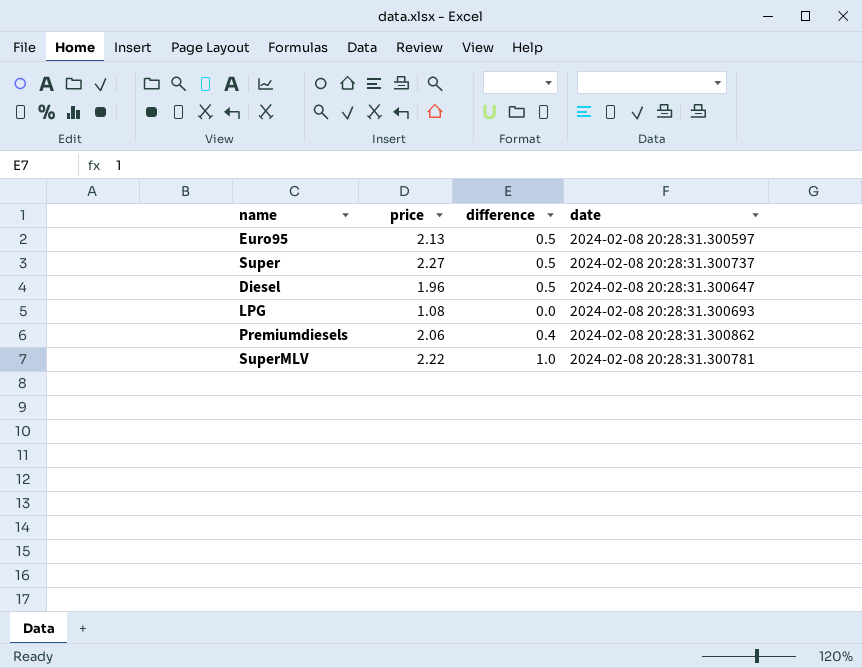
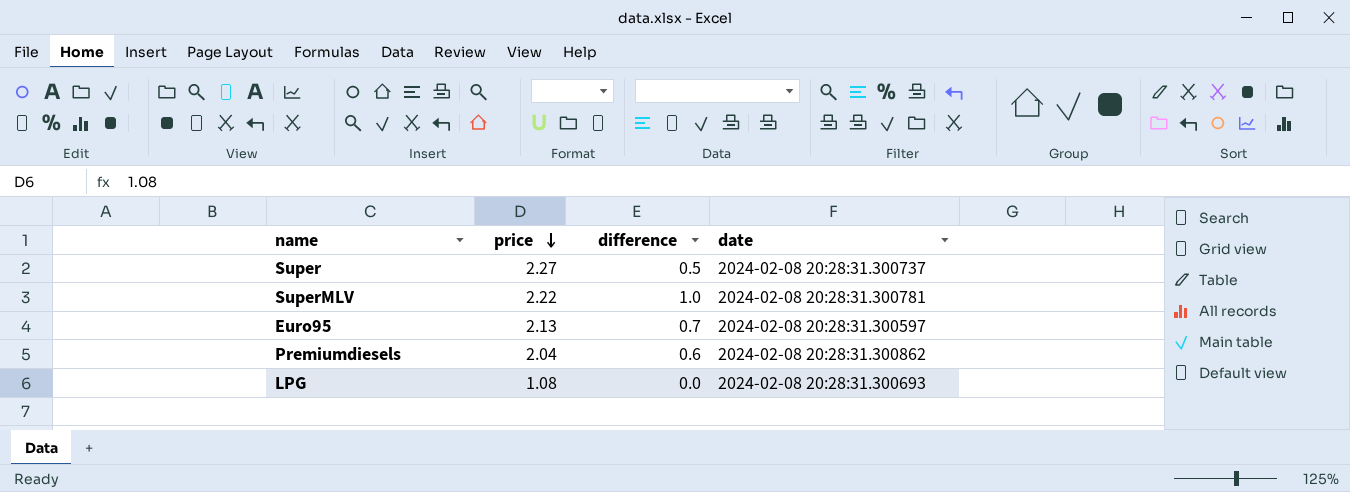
row order: none -> price descending
row Diesel: 1.96 | 0.5 | 2024-02-08 20:28:31.300647 -> none
Euro95 | difference: 0.5 -> 0.7
Premiumdiesels | price: 2.06 -> 2.04
Premiumdiesels | difference: 0.4 -> 0.6

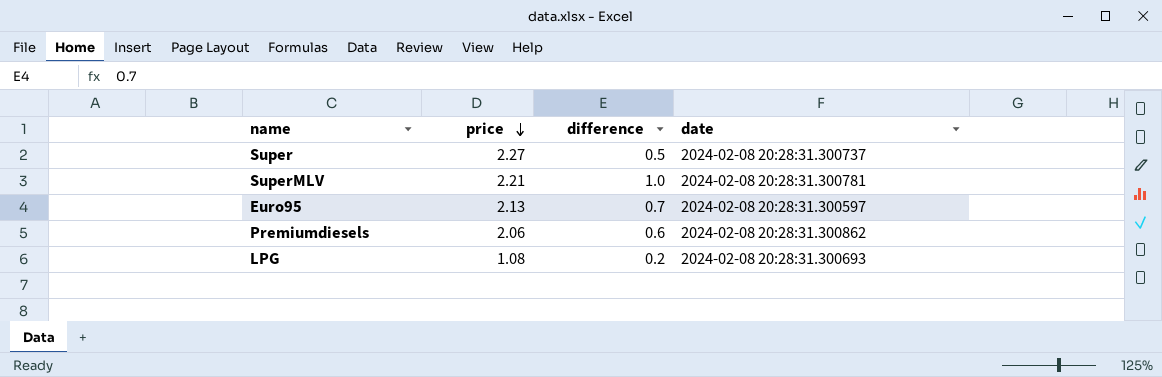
SuperMLV | price: 2.22 -> 2.21
Premiumdiesels | price: 2.04 -> 2.06
LPG | difference: 0.0 -> 0.2

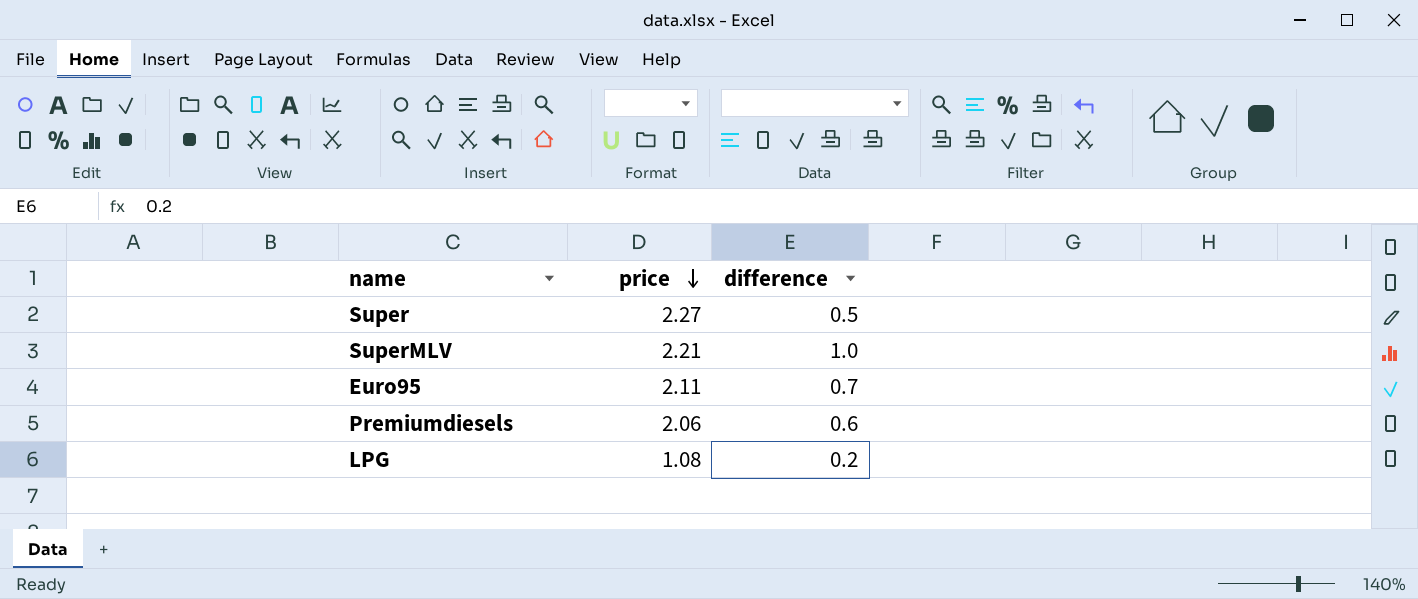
column date | position: 4 -> none
Euro95 | price: 2.13 -> 2.11

